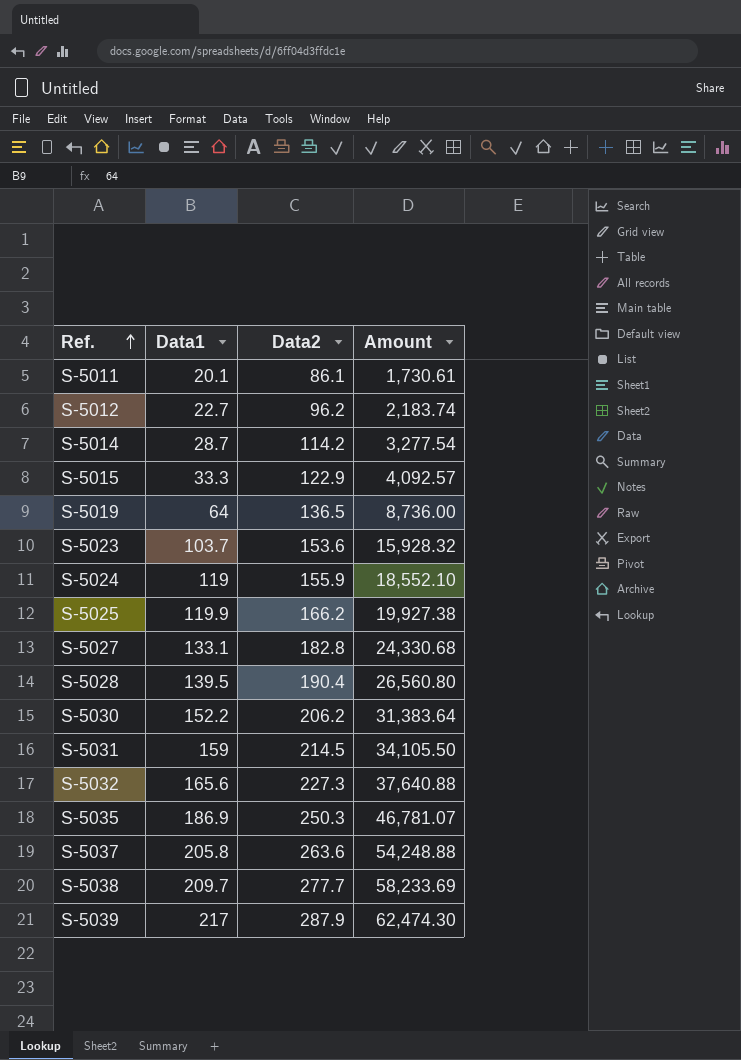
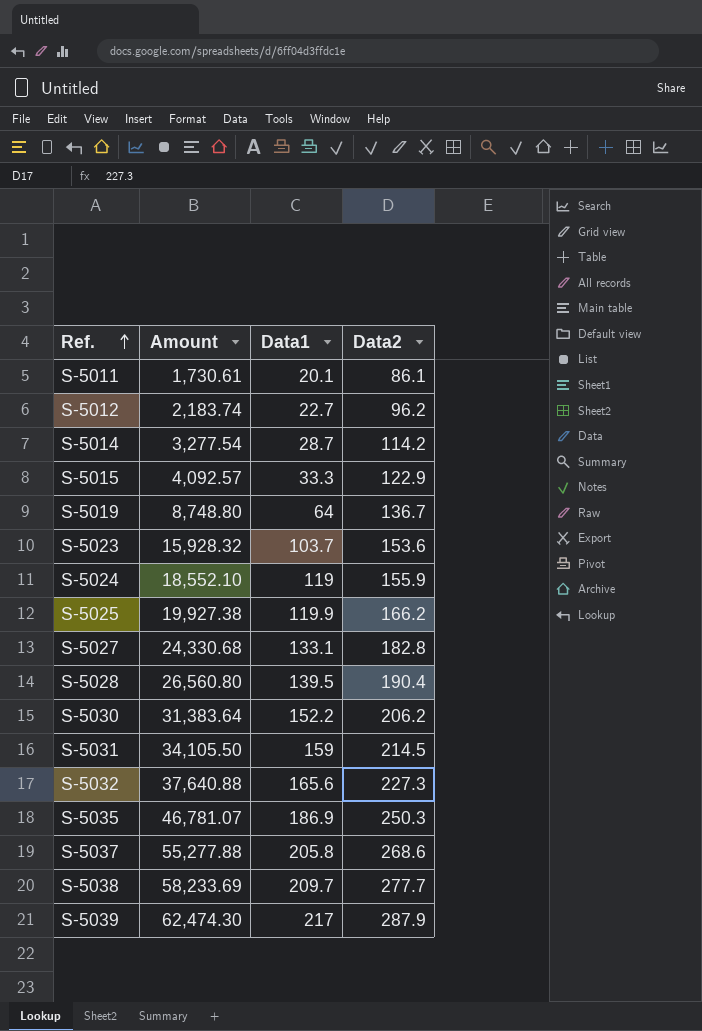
column Amount | position: 4 -> 2
S-5019 | Amount: 8,736.00 -> 8,748.80
S-5019 | Data2: 136.5 -> 136.7
S-5037 | Amount: 54,248.88 -> 55,277.88
S-5037 | Data2: 263.6 -> 268.6

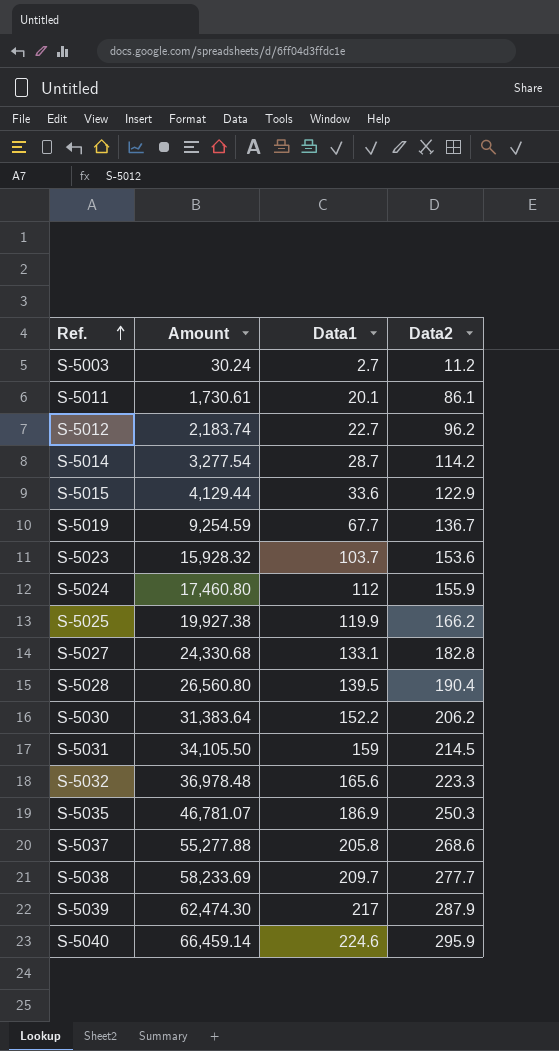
row S-5003: none -> 30.24 | 2.7 | 11.2
S-5015 | Amount: 4,092.57 -> 4,129.44
S-5015 | Data1: 33.3 -> 33.6
S-5019 | Amount: 8,748.80 -> 9,254.59
S-5019 | Data1: 64 -> 67.7
S-5024 | Amount: 18,552.10 -> 17,460.80
S-5024 | Data1: 119 -> 112
S-5032 | Amount: 37,640.88 -> 36,978.48
S-5032 | Data2: 227.3 -> 223.3
row S-5040: none -> 66,459.14 | 224.6 | 295.9

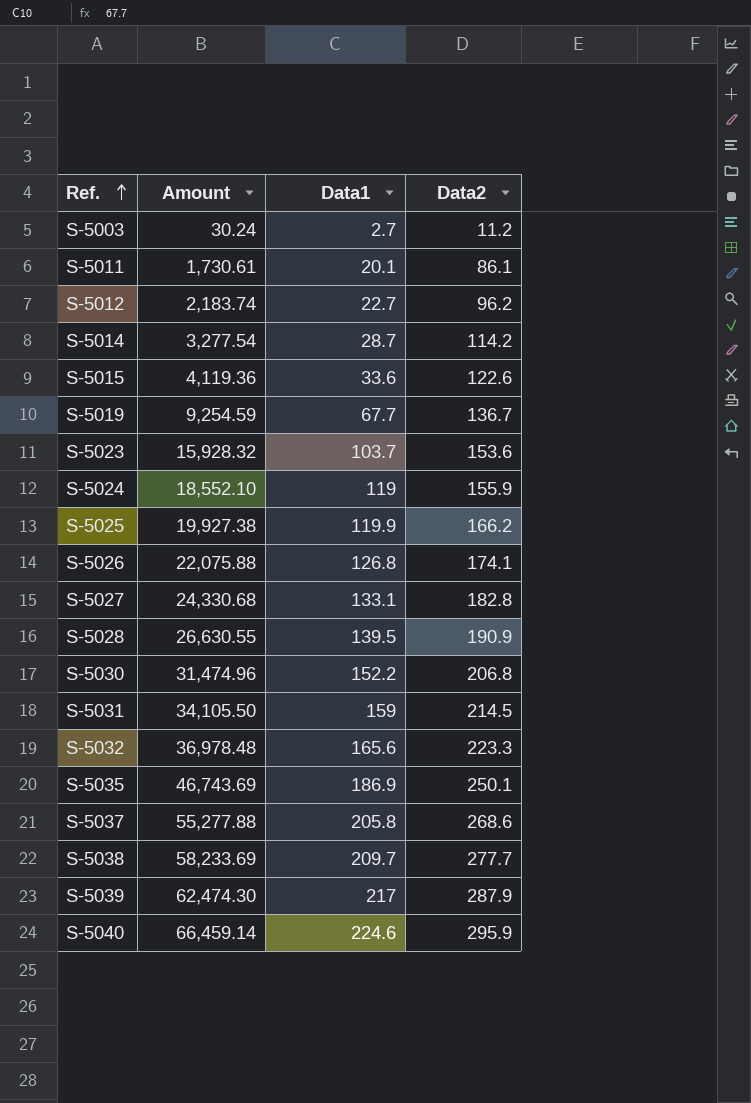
S-5015 | Amount: 4,129.44 -> 4,119.36
S-5015 | Data2: 122.9 -> 122.6
S-5024 | Amount: 17,460.80 -> 18,552.10
S-5024 | Data1: 112 -> 119
row S-5026: none -> 22,075.88 | 126.8 | 174.1
S-5028 | Amount: 26,560.80 -> 26,630.55
S-5028 | Data2: 190.4 -> 190.9
S-5030 | Amount: 31,383.64 -> 31,474.96
S-5030 | Data2: 206.2 -> 206.8
S-5035 | Amount: 46,781.07 -> 46,743.69
S-5035 | Data2: 250.3 -> 250.1

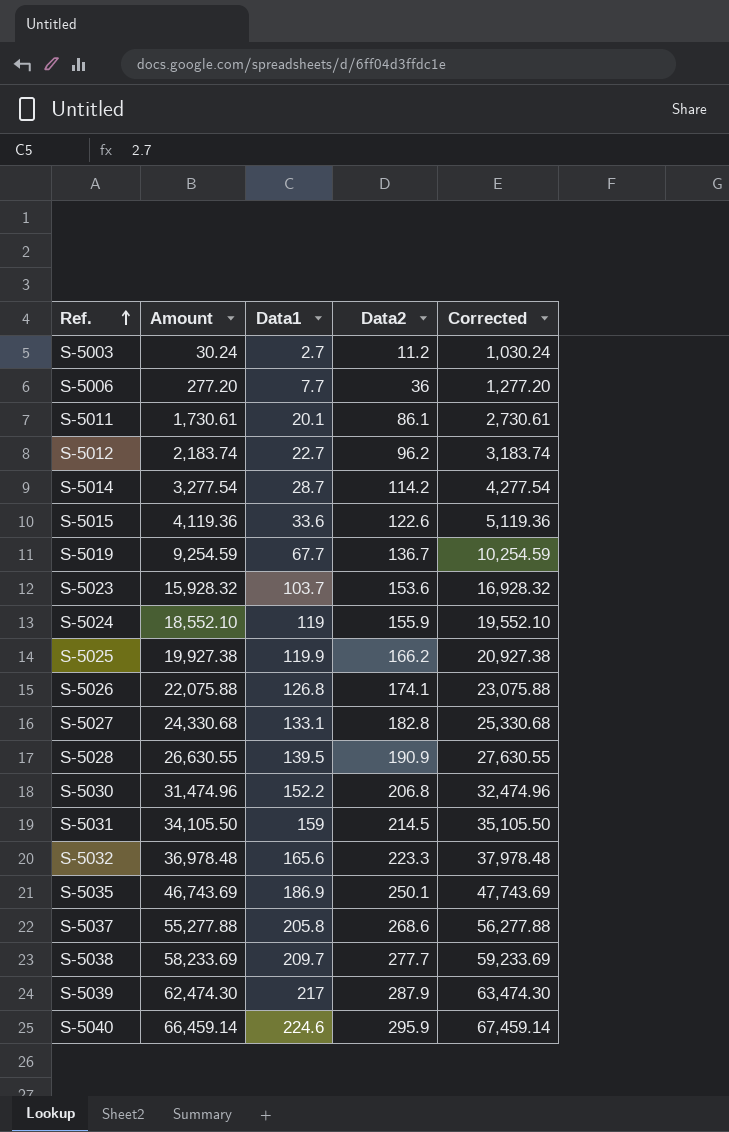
column Corrected | formula: none -> [Amount] + 1000
row S-5006: none -> 277.20 | 7.7 | 36 | 1,277.20

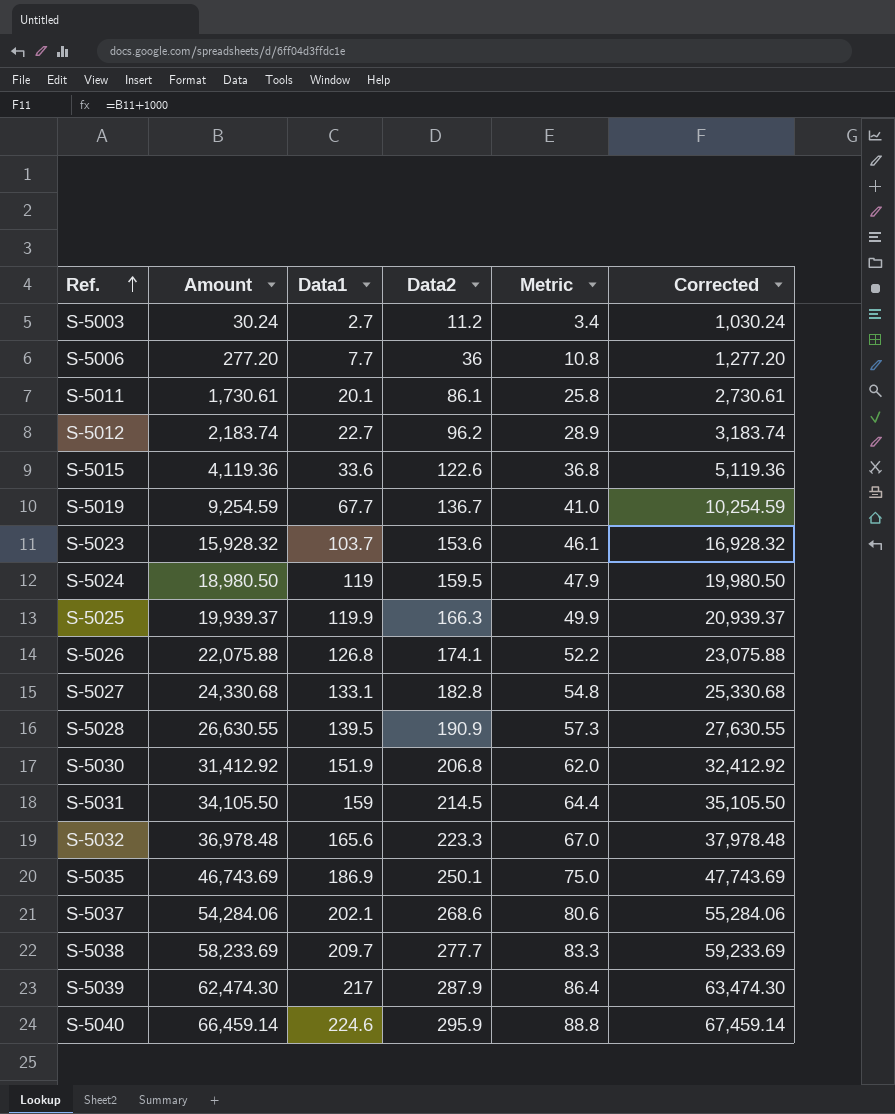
column Metric | formula: none -> [Data2] * 0.3
row S-5014: 3,277.54 | 28.7 | 114.2 | 4,277.54 -> none
S-5024 | Amount: 18,552.10 -> 18,980.50
S-5024 | Data2: 155.9 -> 159.5
S-5024 | Corrected: 19,552.10 -> 19,980.50
S-5025 | Amount: 19,927.38 -> 19,939.37
S-5025 | Data2: 166.2 -> 166.3
S-5025 | Corrected: 20,927.38 -> 20,939.37
S-5030 | Amount: 31,474.96 -> 31,412.92
S-5030 | Data1: 152.2 -> 151.9
S-5030 | Corrected: 32,474.96 -> 32,412.92
S-5037 | Amount: 55,277.88 -> 54,284.06
S-5037 | Data1: 205.8 -> 202.1
S-5037 | Corrected: 56,277.88 -> 55,284.06

